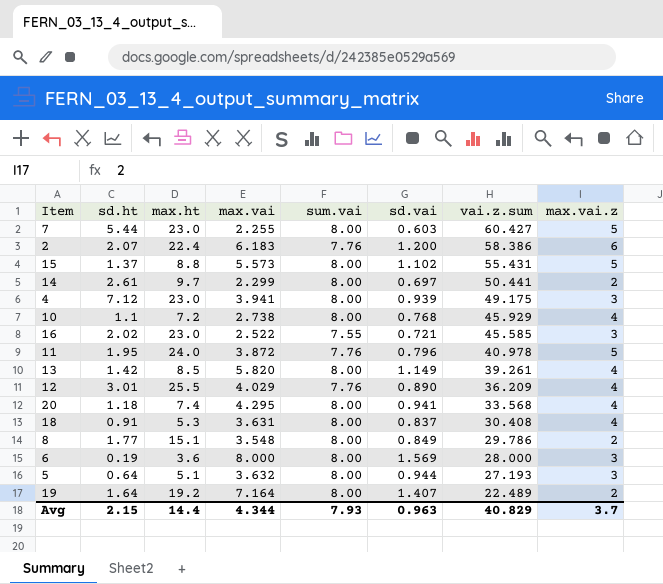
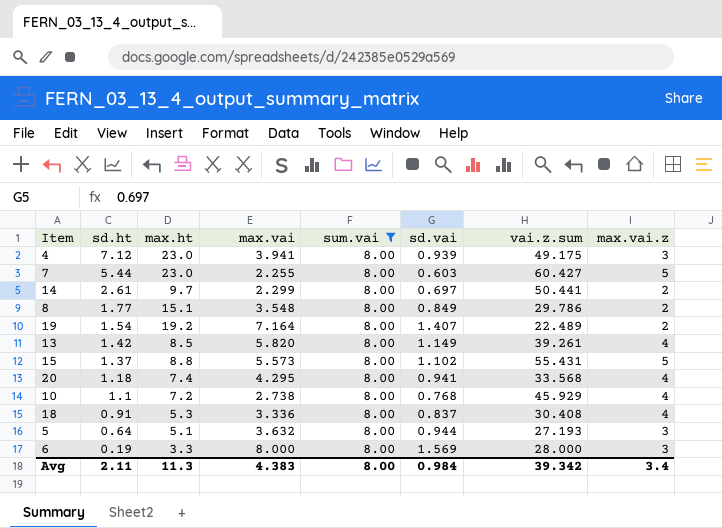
filter: none -> sum.vai = 8.00
row order: vai.z.sum descending -> sd.ht descending
19 | sd.ht: 1.64 -> 1.54
18 | max.vai: 3.631 -> 3.336
6 | max.ht: 3.6 -> 3.3
Avg | sd.ht: 2.15 -> 2.11
Avg | max.ht: 14.4 -> 11.3
Avg | max.vai: 4.344 -> 4.383
Avg | sum.vai: 7.93 -> 8.00
Avg | sd.vai: 0.963 -> 0.984
Avg | vai.z.sum: 40.829 -> 39.342
Avg | max.vai.z: 3.7 -> 3.4

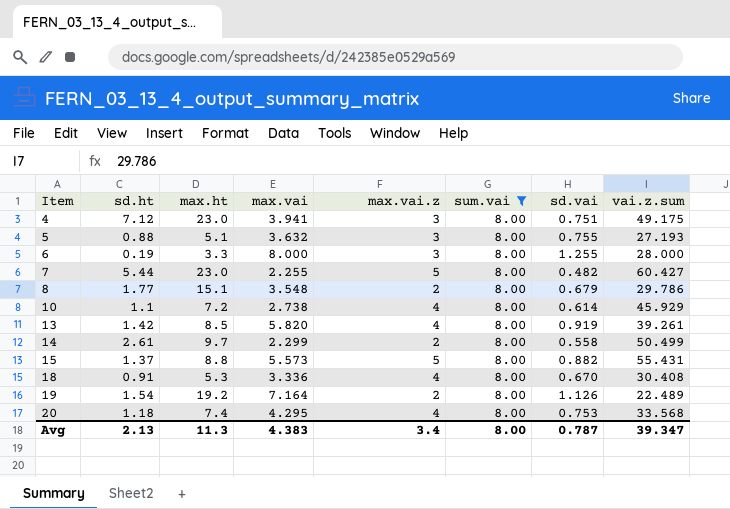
row order: sd.ht descending -> Item ascending
column max.vai.z | position: 8 -> 5
4 | sd.vai: 0.939 -> 0.751
5 | sd.ht: 0.64 -> 0.88
5 | sd.vai: 0.944 -> 0.755
6 | sd.vai: 1.569 -> 1.255
7 | sd.vai: 0.603 -> 0.482
8 | sd.vai: 0.849 -> 0.679
10 | sd.vai: 0.768 -> 0.614
13 | sd.vai: 1.149 -> 0.919
14 | sd.vai: 0.697 -> 0.558
14 | vai.z.sum: 50.441 -> 50.499
15 | sd.vai: 1.102 -> 0.882
18 | sd.vai: 0.837 -> 0.670
19 | sd.vai: 1.407 -> 1.126
20 | sd.vai: 0.941 -> 0.753
Avg | sd.ht: 2.11 -> 2.13
Avg | sd.vai: 0.984 -> 0.787
Avg | vai.z.sum: 39.342 -> 39.347

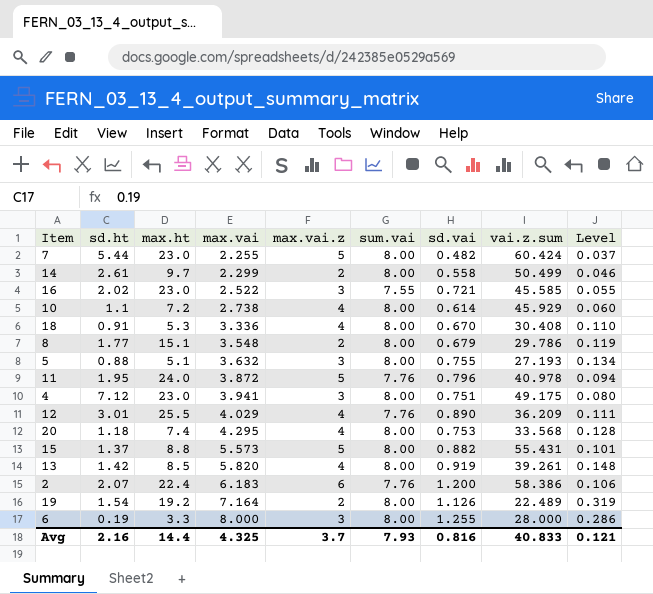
filter: sum.vai = 8.00 -> none
row order: Item ascending -> max.vai ascending
column Level | formula: none -> [max.vai] / [vai.z.sum]
7 | vai.z.sum: 60.427 -> 60.424
Avg | sd.ht: 2.13 -> 2.16
Avg | max.ht: 11.3 -> 14.4
Avg | max.vai: 4.383 -> 4.325
Avg | max.vai.z: 3.4 -> 3.7
Avg | sum.vai: 8.00 -> 7.93
Avg | sd.vai: 0.787 -> 0.816
Avg | vai.z.sum: 39.347 -> 40.833

